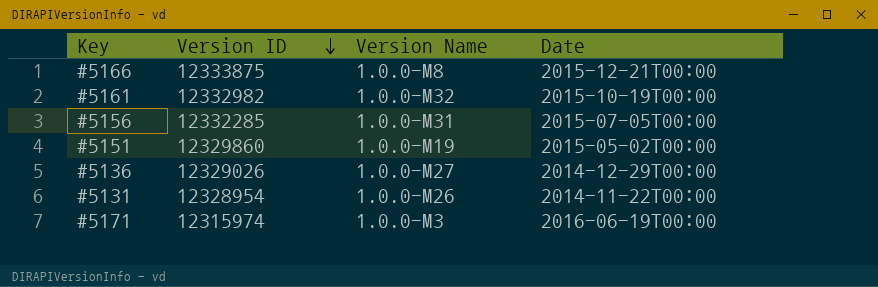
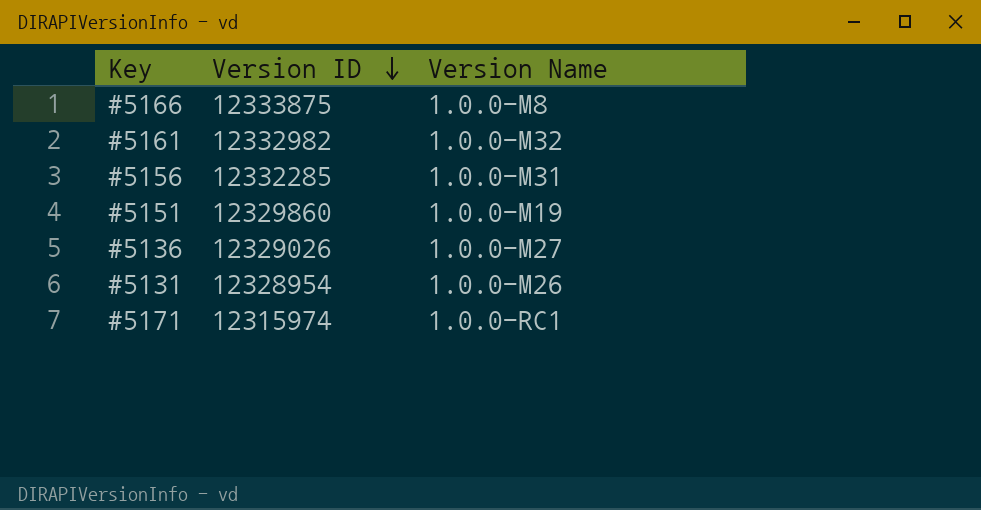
column Date | position: 4 -> none
#5171 | Version Name: 1.0.0-M3 -> 1.0.0-RC1

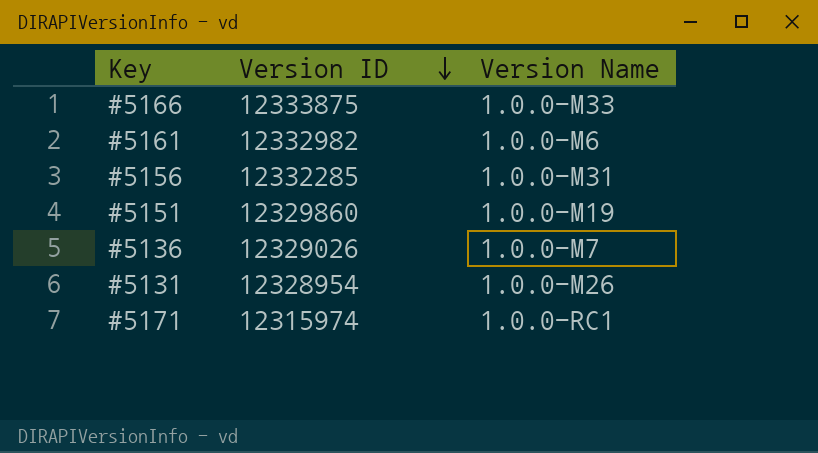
#5166 | Version Name: 1.0.0-M8 -> 1.0.0-M33
#5161 | Version Name: 1.0.0-M32 -> 1.0.0-M6
#5136 | Version Name: 1.0.0-M27 -> 1.0.0-M7

